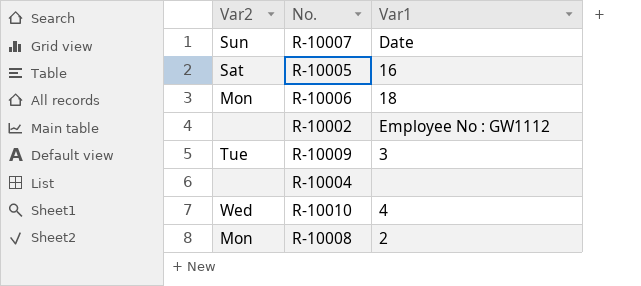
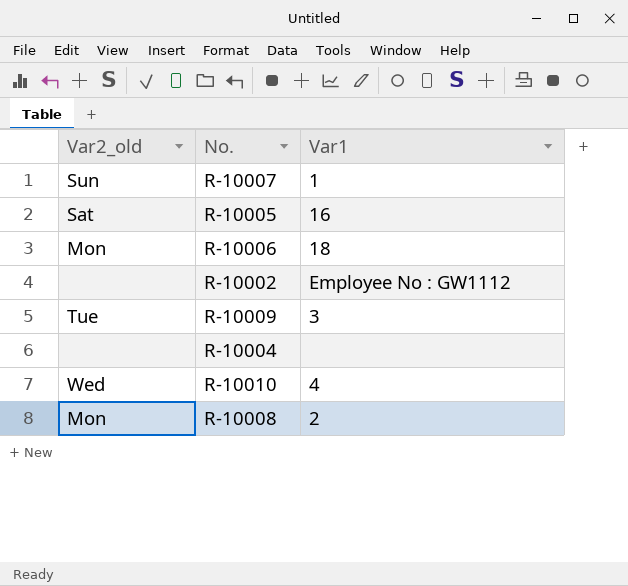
column name: Var2 -> Var2_old
R-10007 | Var1: Date -> 1

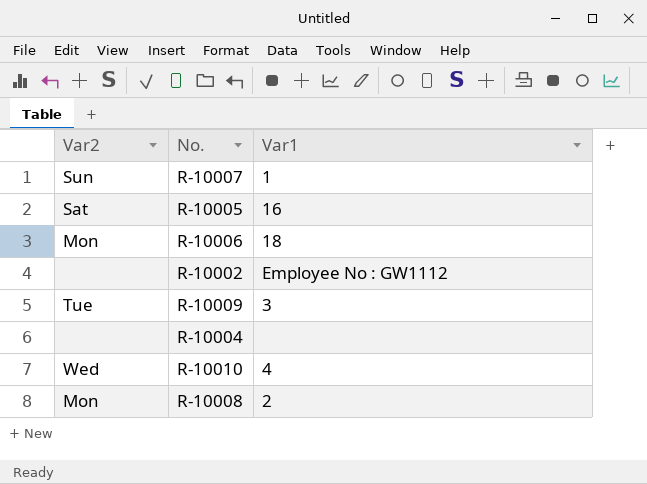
column name: Var2_old -> Var2

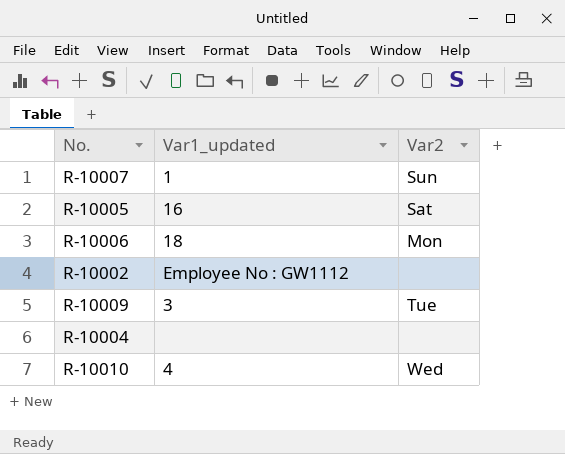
column name: Var1 -> Var1_updated
column Var2 | position: 1 -> 3
row R-10008: Mon | 2 -> none

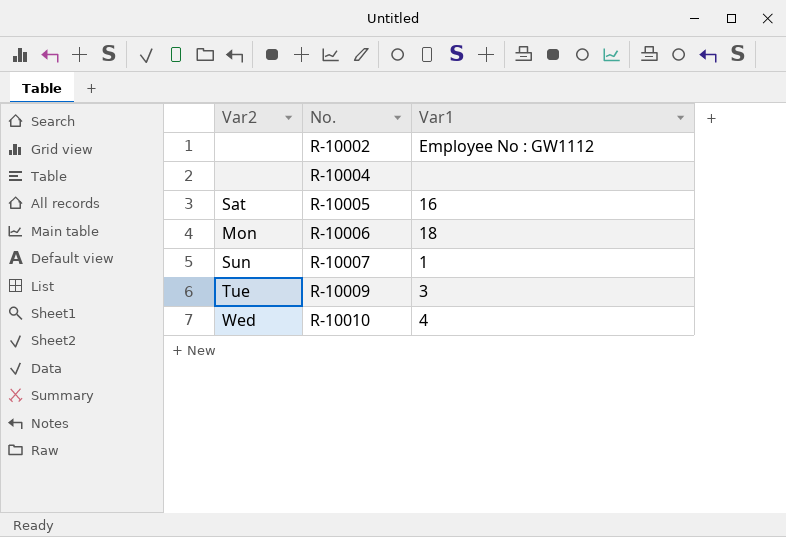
row order: none -> No. ascending
column Var2 | position: 3 -> 1
column name: Var1_updated -> Var1

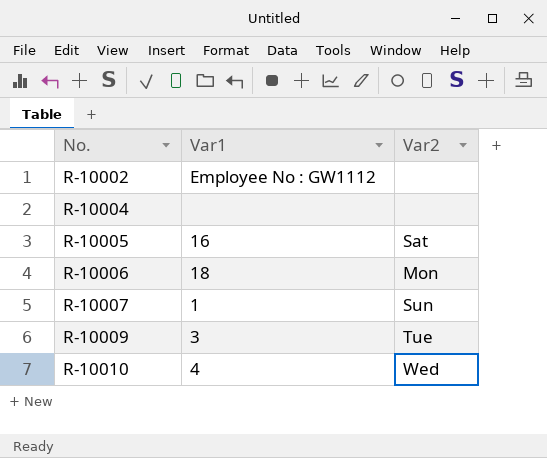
column Var2 | position: 1 -> 3

